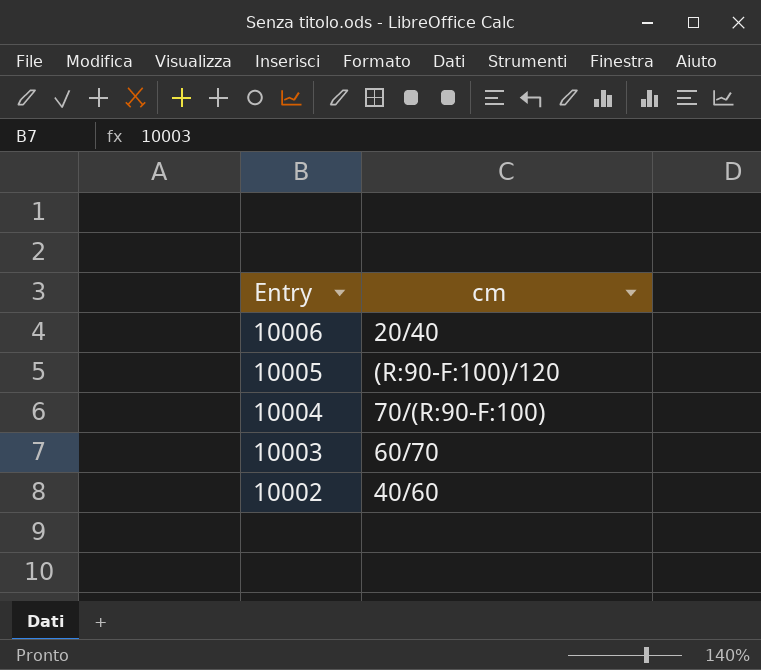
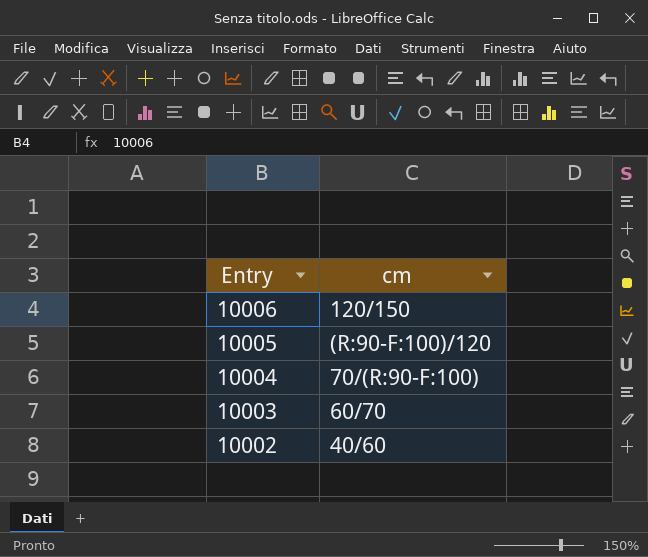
10006 | cm: 20/40 -> 120/150

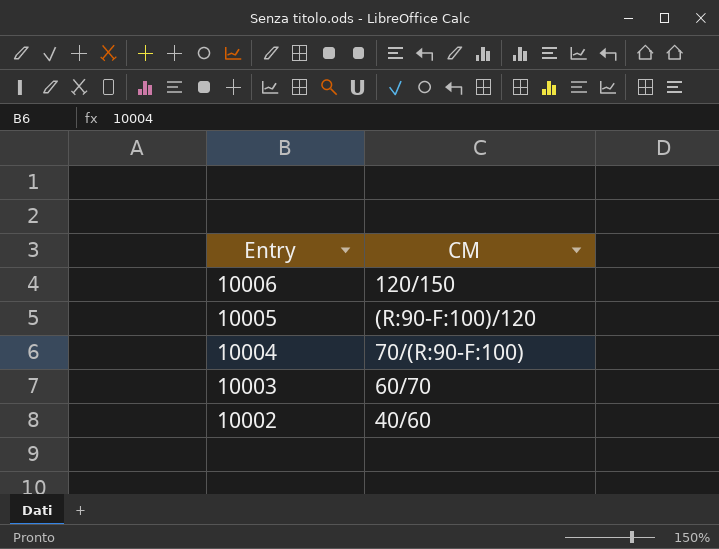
column name: cm -> CM

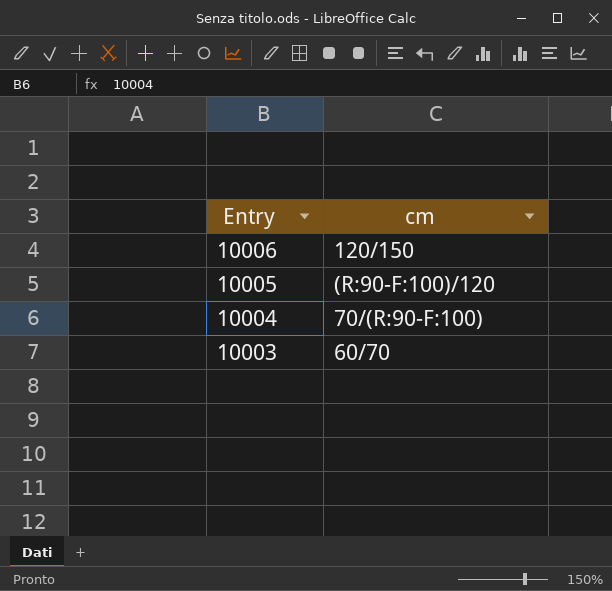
column name: CM -> cm
row 10002: 40/60 -> none

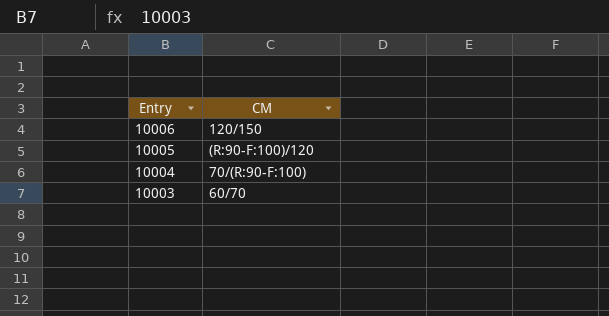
column name: cm -> CM

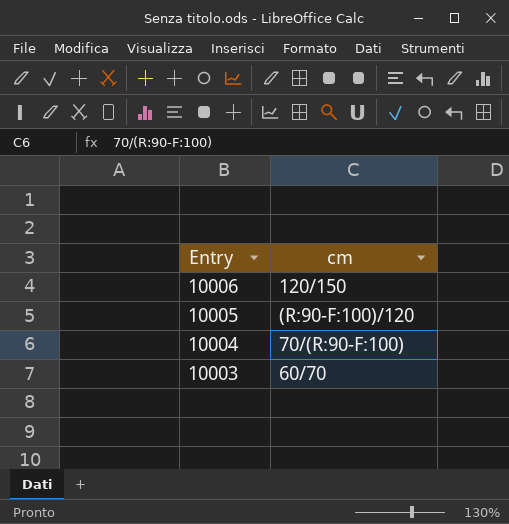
column name: CM -> cm

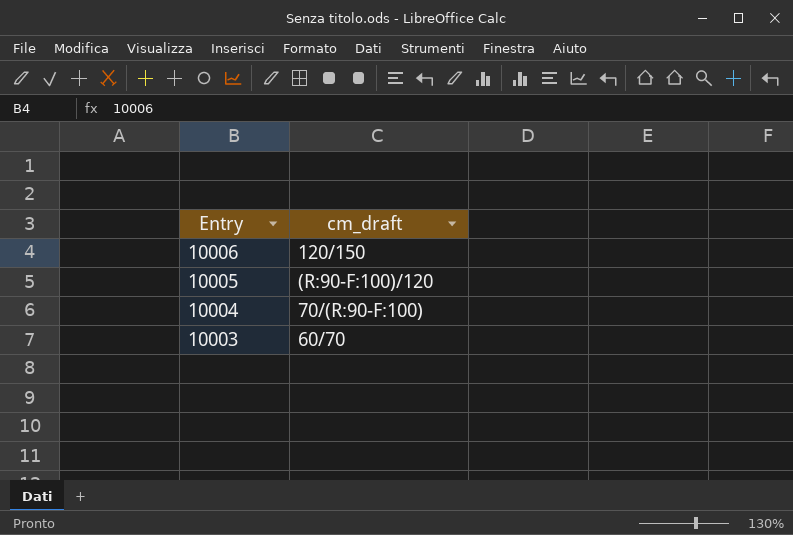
column name: cm -> cm_draft

